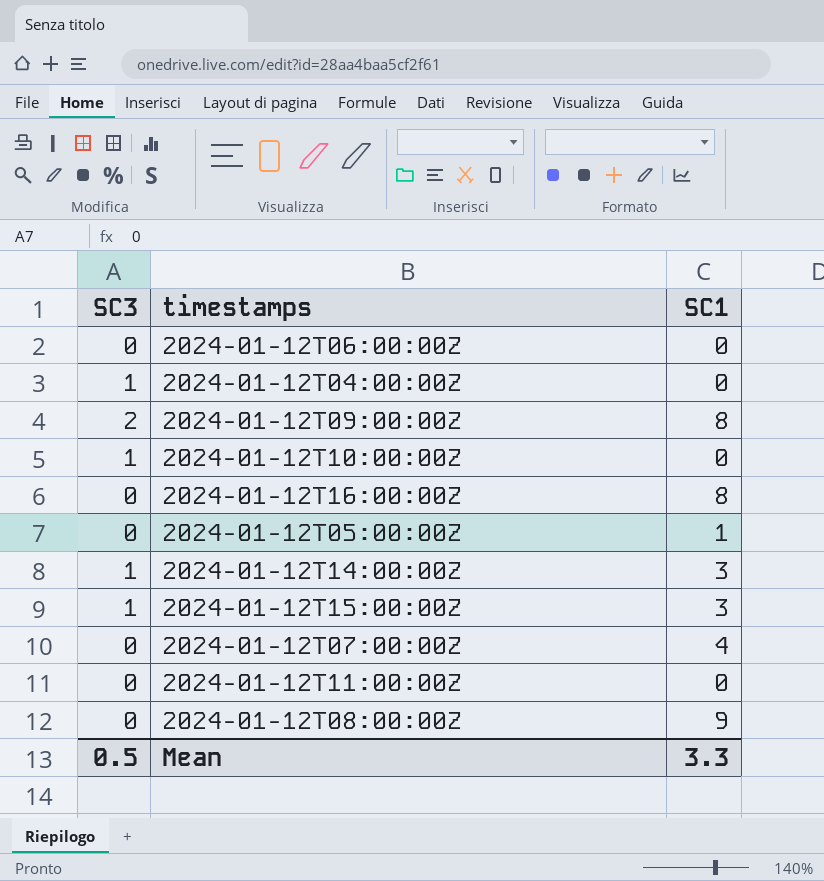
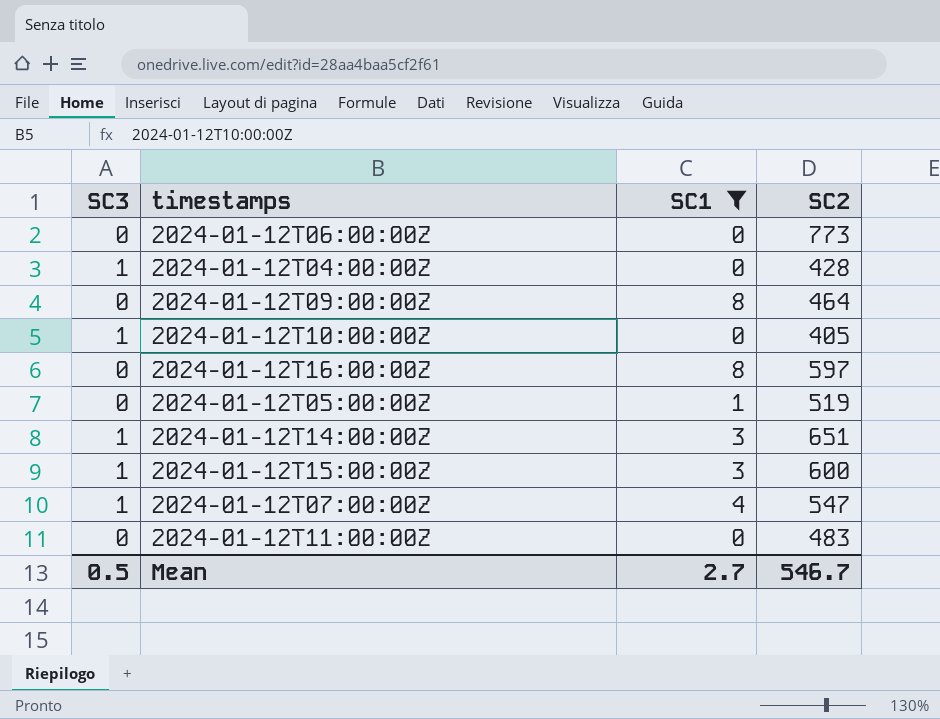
filter: none -> SC1 != 9
column SC2 | position: none -> 4
2024-01-12T09:00:00Z | SC3: 2 -> 0
2024-01-12T07:00:00Z | SC3: 0 -> 1
Mean | SC1: 3.3 -> 2.7

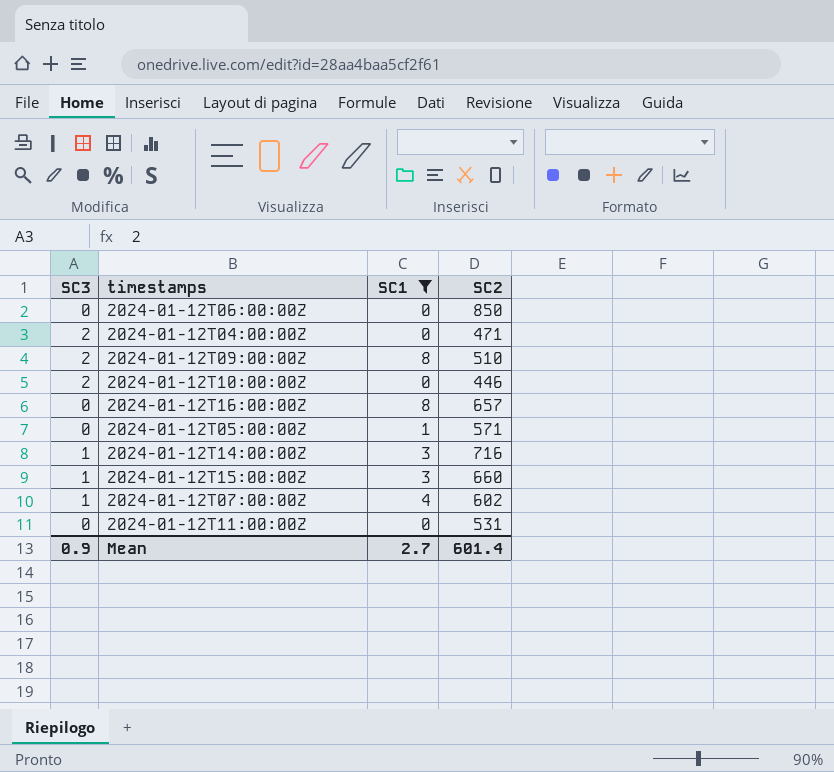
2024-01-12T06:00:00Z | SC2: 773 -> 850
2024-01-12T04:00:00Z | SC3: 1 -> 2
2024-01-12T04:00:00Z | SC2: 428 -> 471
2024-01-12T09:00:00Z | SC3: 0 -> 2
2024-01-12T09:00:00Z | SC2: 464 -> 510
2024-01-12T10:00:00Z | SC3: 1 -> 2
2024-01-12T10:00:00Z | SC2: 405 -> 446
2024-01-12T16:00:00Z | SC2: 597 -> 657
2024-01-12T05:00:00Z | SC2: 519 -> 571
2024-01-12T14:00:00Z | SC2: 651 -> 716
2024-01-12T15:00:00Z | SC2: 600 -> 660
2024-01-12T07:00:00Z | SC2: 547 -> 602
2024-01-12T11:00:00Z | SC2: 483 -> 531
Mean | SC3: 0.5 -> 0.9
Mean | SC2: 546.7 -> 601.4

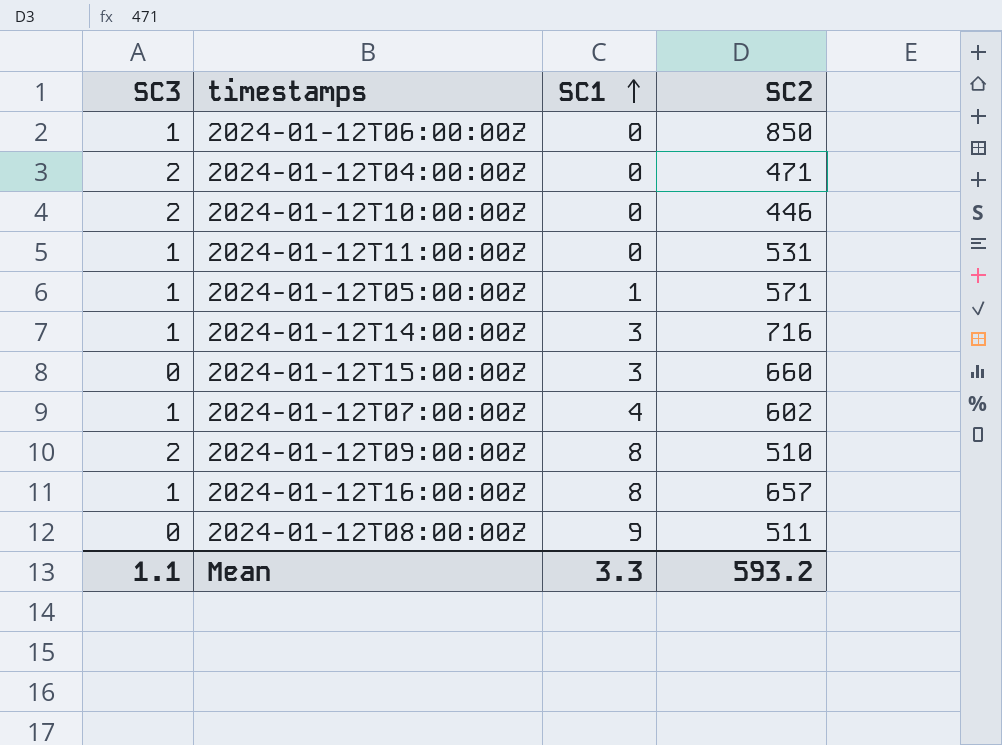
filter: SC1 != 9 -> none
row order: none -> SC1 ascending
2024-01-12T06:00:00Z | SC3: 0 -> 1
2024-01-12T11:00:00Z | SC3: 0 -> 1
2024-01-12T05:00:00Z | SC3: 0 -> 1
2024-01-12T15:00:00Z | SC3: 1 -> 0
2024-01-12T16:00:00Z | SC3: 0 -> 1
Mean | SC3: 0.9 -> 1.1
Mean | SC1: 2.7 -> 3.3
Mean | SC2: 601.4 -> 593.2

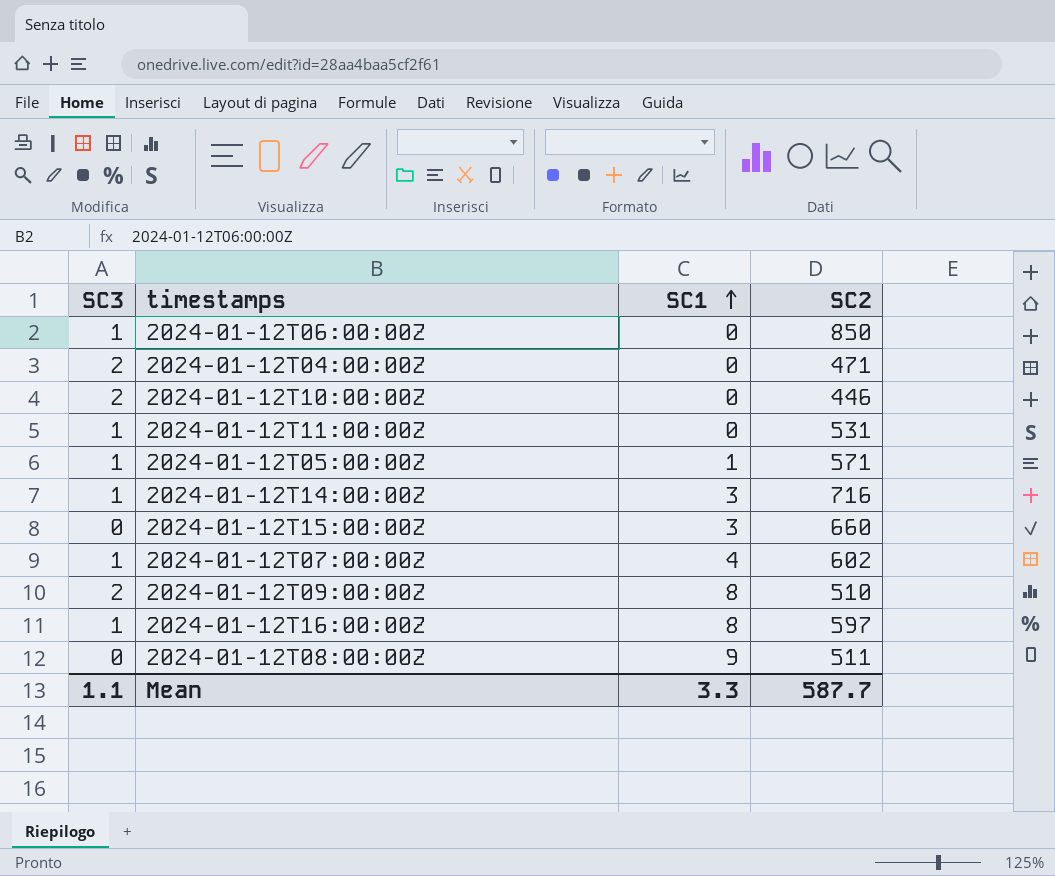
2024-01-12T16:00:00Z | SC2: 657 -> 597
Mean | SC2: 593.2 -> 587.7

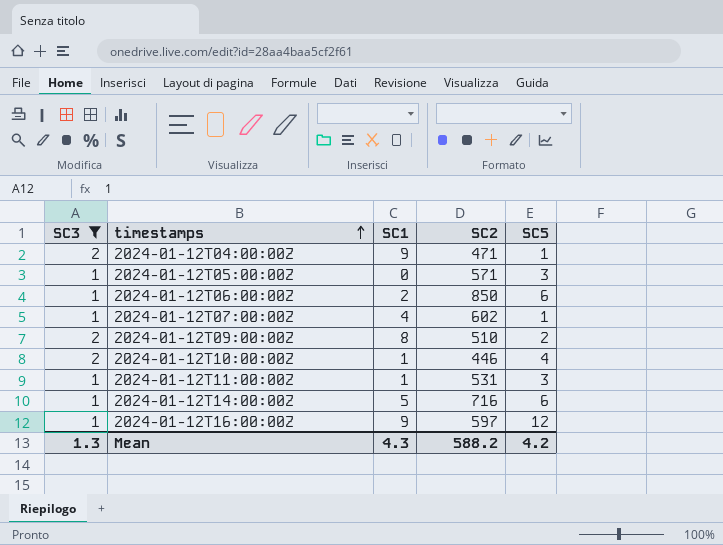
filter: none -> SC3 != 0
row order: SC1 ascending -> timestamps ascending
column SC5 | position: none -> 5
2024-01-12T04:00:00Z | SC1: 0 -> 9
2024-01-12T05:00:00Z | SC1: 1 -> 0
2024-01-12T06:00:00Z | SC1: 0 -> 2
2024-01-12T10:00:00Z | SC1: 0 -> 1
2024-01-12T11:00:00Z | SC1: 0 -> 1
2024-01-12T14:00:00Z | SC1: 3 -> 5
2024-01-12T16:00:00Z | SC1: 8 -> 9
Mean | SC3: 1.1 -> 1.3
Mean | SC1: 3.3 -> 4.3
Mean | SC2: 587.7 -> 588.2

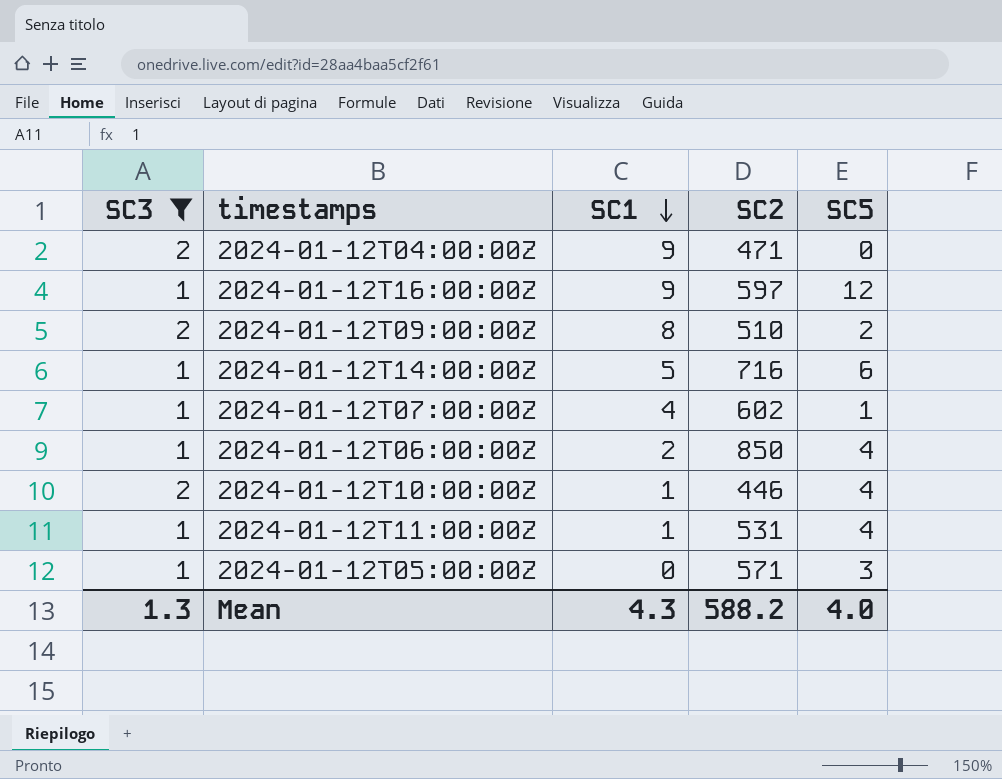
row order: timestamps ascending -> SC1 descending
2024-01-12T04:00:00Z | SC5: 1 -> 0
2024-01-12T06:00:00Z | SC5: 6 -> 4
2024-01-12T11:00:00Z | SC5: 3 -> 4
Mean | SC5: 4.2 -> 4.0

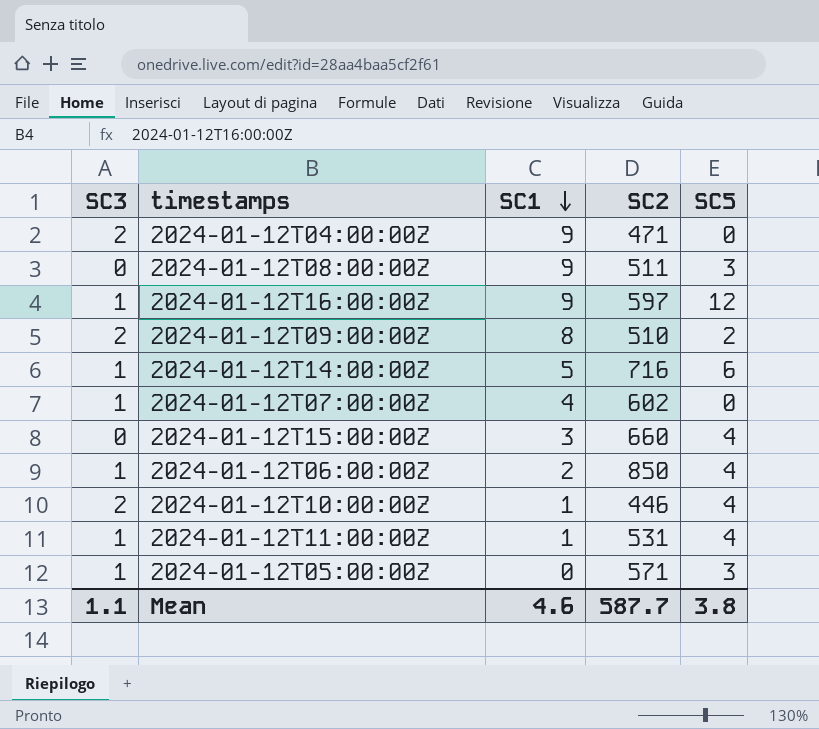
filter: SC3 != 0 -> none
2024-01-12T07:00:00Z | SC5: 1 -> 0
Mean | SC3: 1.3 -> 1.1
Mean | SC1: 4.3 -> 4.6
Mean | SC2: 588.2 -> 587.7
Mean | SC5: 4.0 -> 3.8

